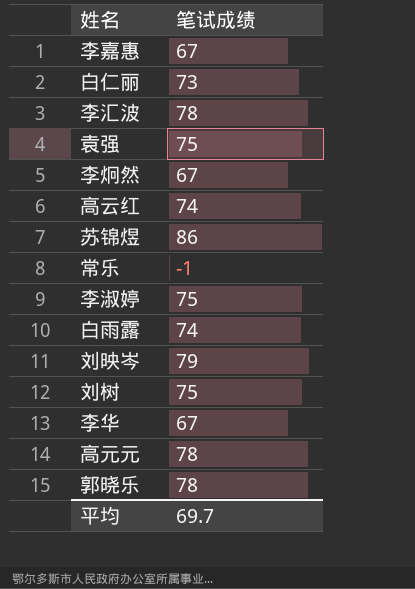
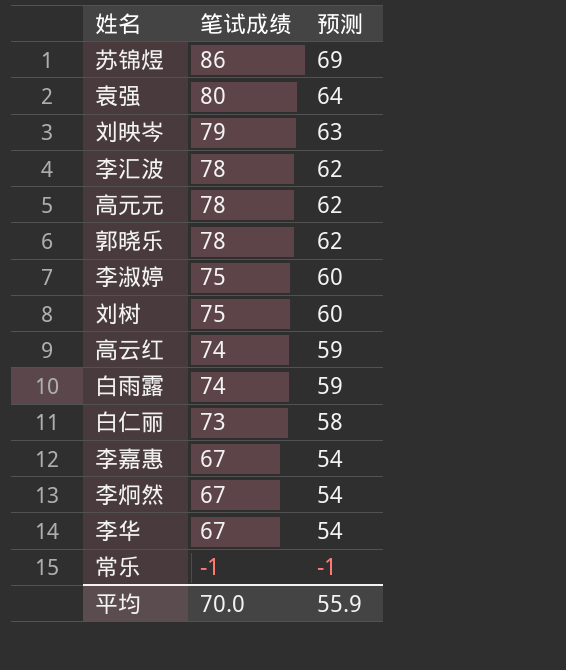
row order: none -> 笔试成绩 descending
column 预测 | formula: none -> [笔试成绩] * 0.8
袁强 | 笔试成绩: 75 -> 80
平均 | 笔试成绩: 69.7 -> 70.0

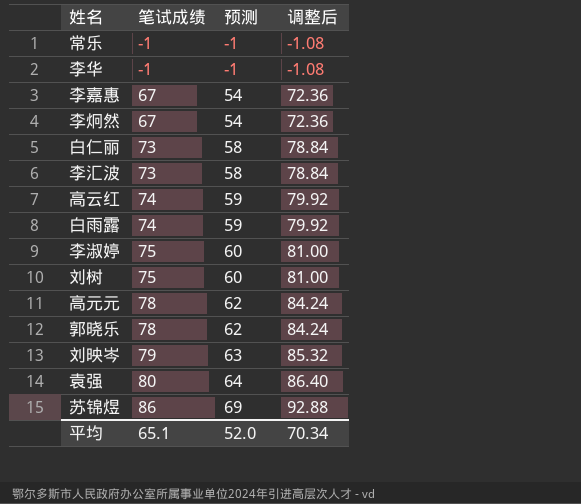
row order: 笔试成绩 descending -> 笔试成绩 ascending
column 调整后 | formula: none -> [笔试成绩] * 1.08
李华 | 笔试成绩: 67 -> -1
李华 | 预测: 54 -> -1
李汇波 | 笔试成绩: 78 -> 73
李汇波 | 预测: 62 -> 58
平均 | 笔试成绩: 70.0 -> 65.1
平均 | 预测: 55.9 -> 52.0

